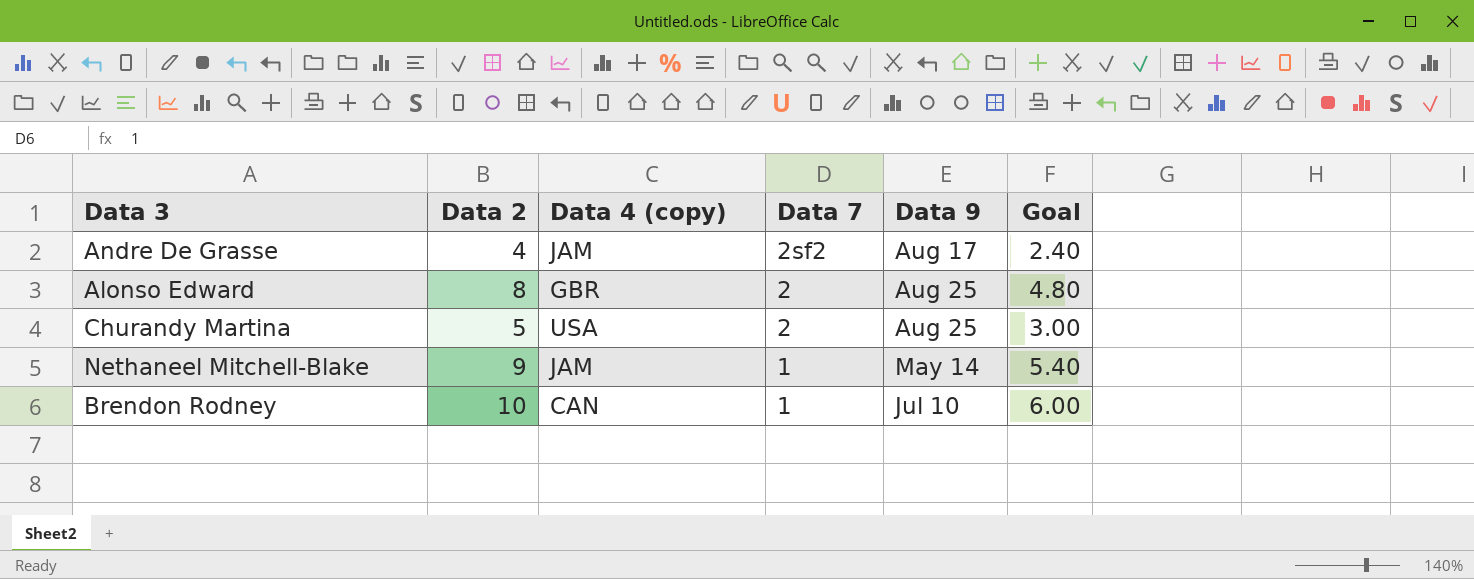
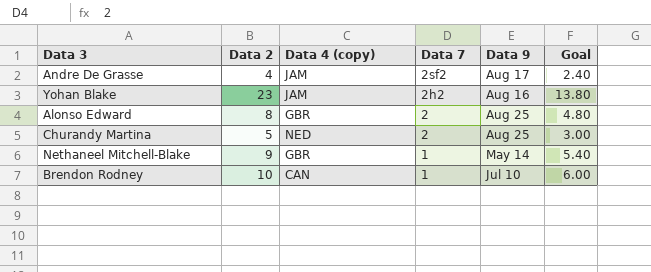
row Yohan Blake: none -> 23 | JAM | 2h2 | Aug 16 | 13.80
Churandy Martina | Data 4 (copy): USA -> NED
Nethaneel Mitchell-Blake | Data 4 (copy): JAM -> GBR

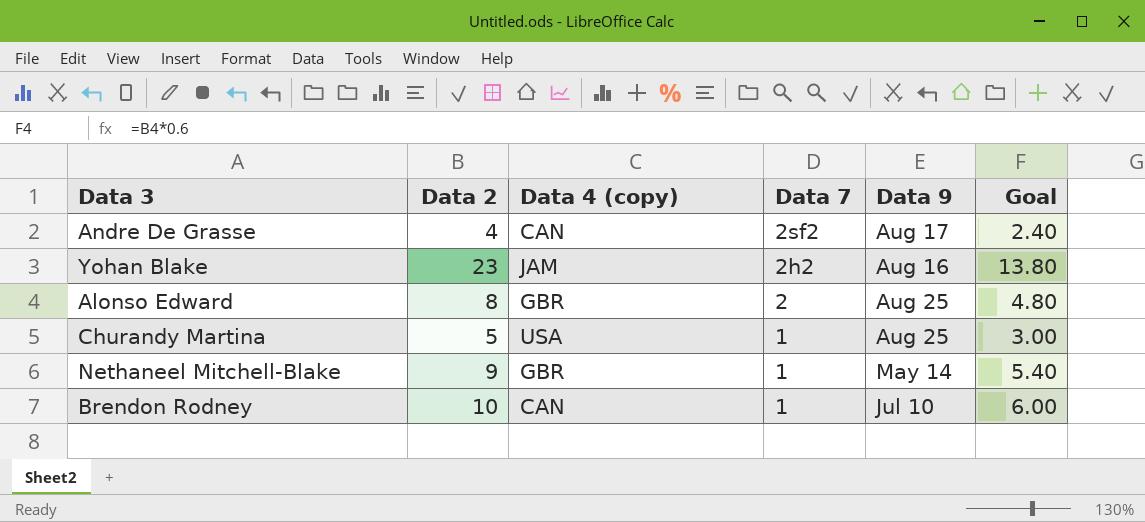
Andre De Grasse | Data 4 (copy): JAM -> CAN
Churandy Martina | Data 4 (copy): NED -> USA
Churandy Martina | Data 7: 2 -> 1

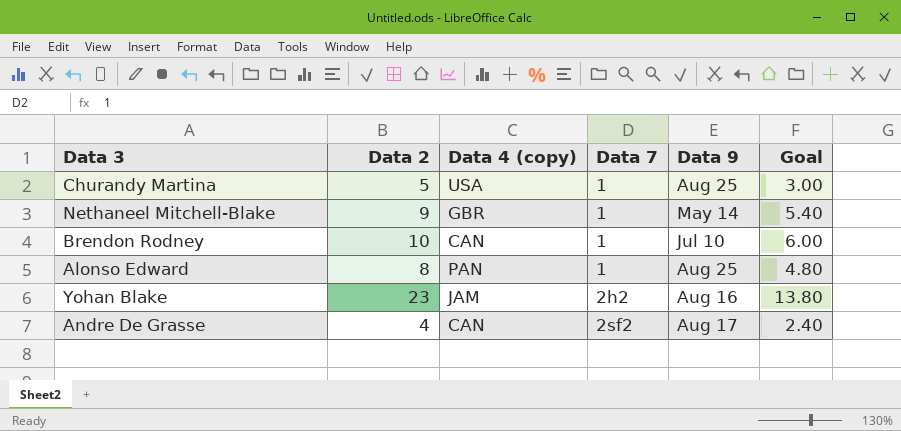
row order: Data 7 descending -> Data 7 ascending
Alonso Edward | Data 4 (copy): GBR -> PAN
Alonso Edward | Data 7: 2 -> 1

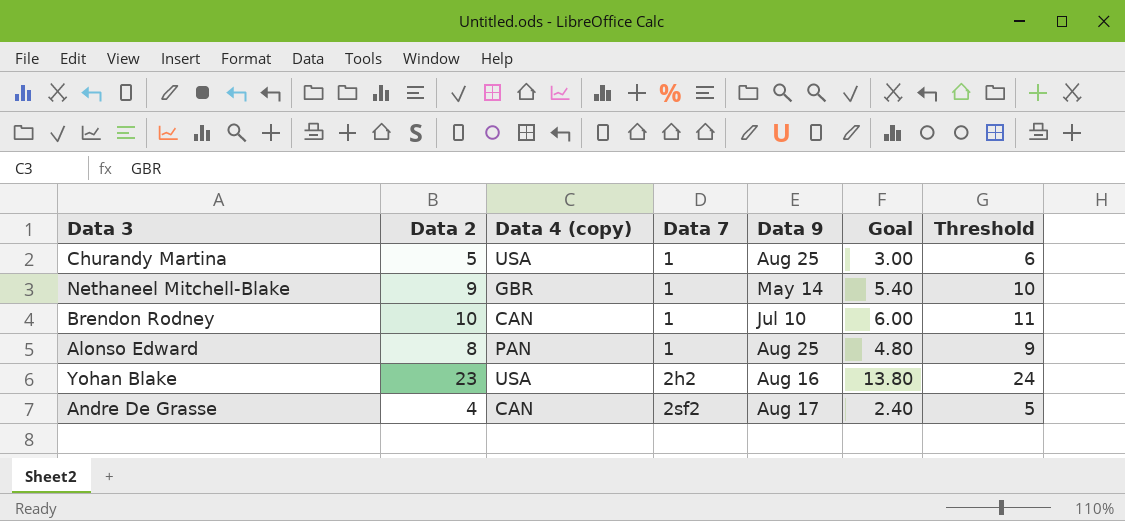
column Threshold | formula: none -> [Data 2] + 1
Yohan Blake | Data 4 (copy): JAM -> USA

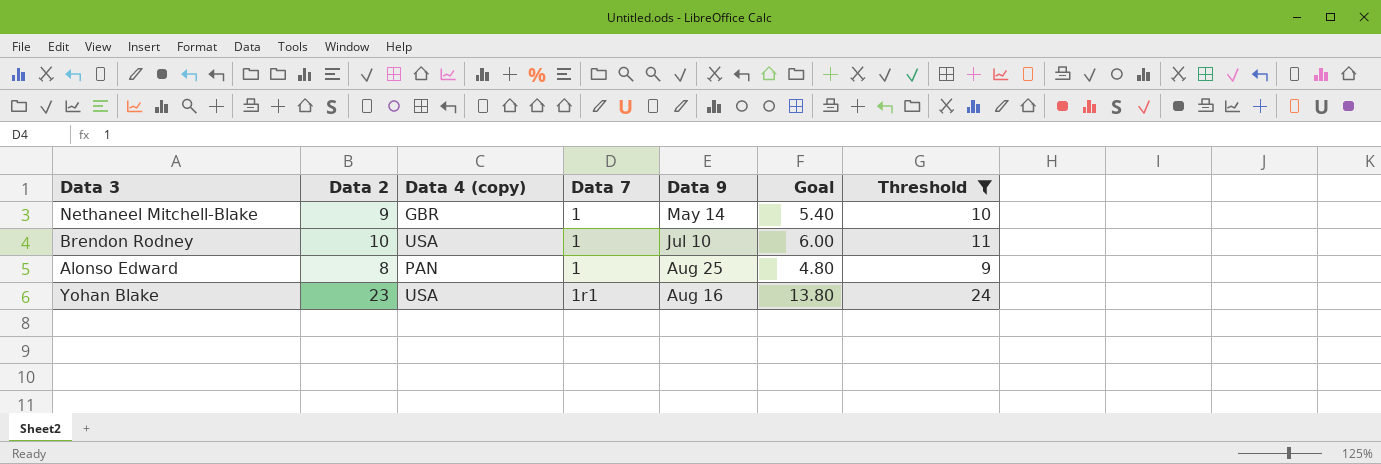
filter: none -> Threshold >= 9
Brendon Rodney | Data 4 (copy): CAN -> USA
Yohan Blake | Data 7: 2h2 -> 1r1

